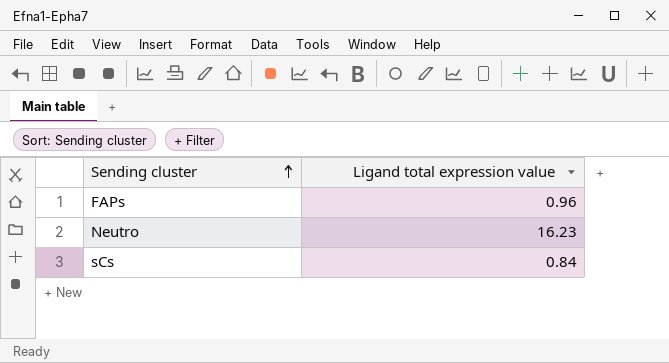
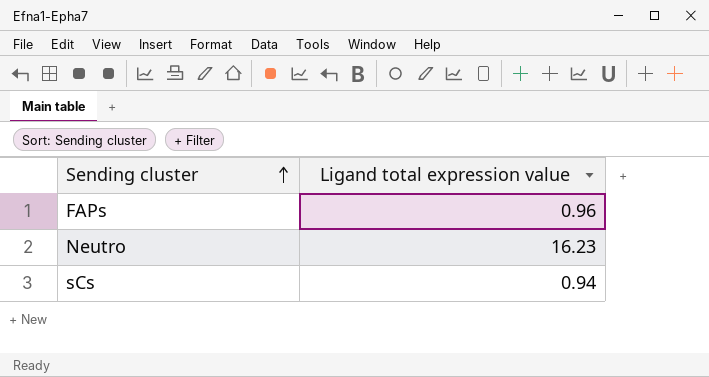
sCs | Ligand total expression value: 0.84 -> 0.94

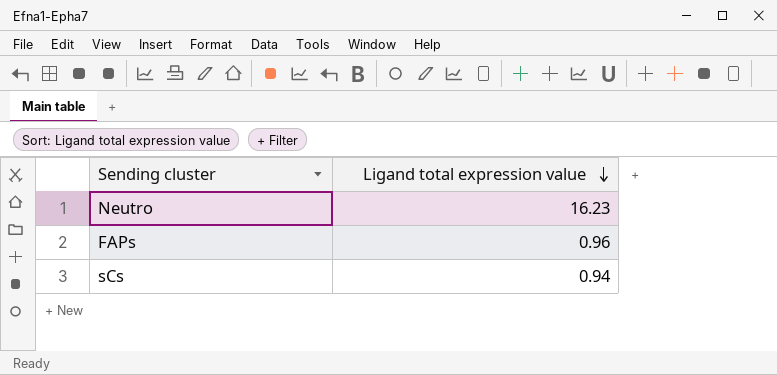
row order: Sending cluster ascending -> Ligand total expression value descending

